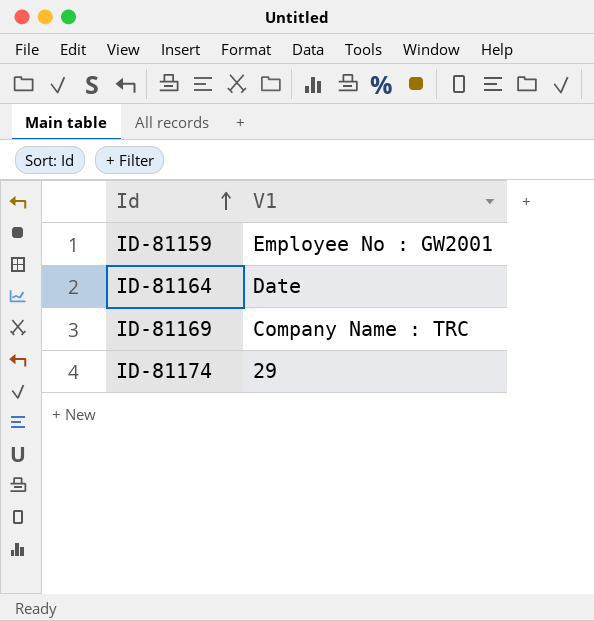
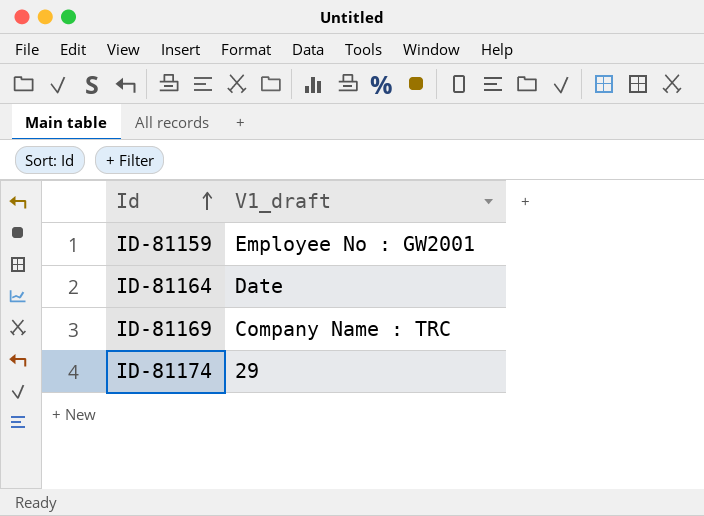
column name: V1 -> V1_draft

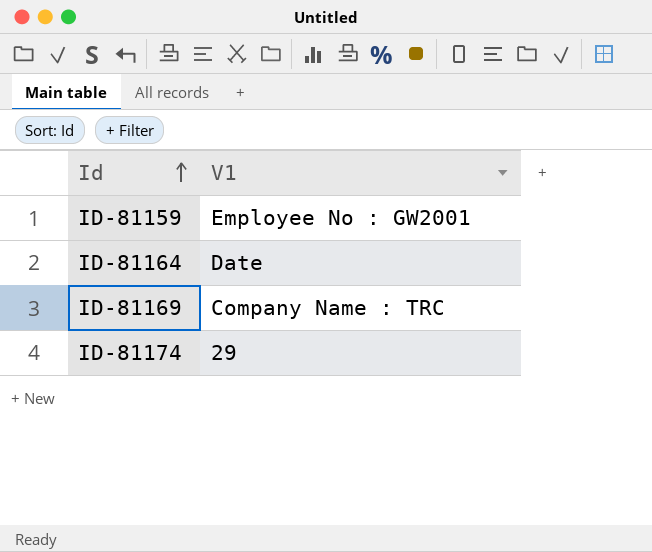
column name: V1_draft -> V1

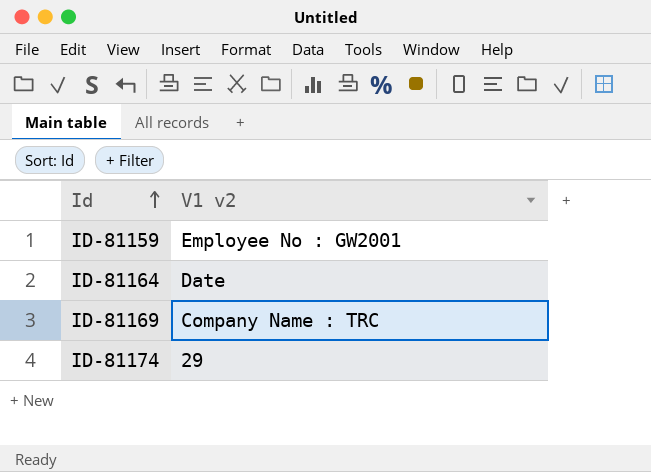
column name: V1 -> V1 v2

